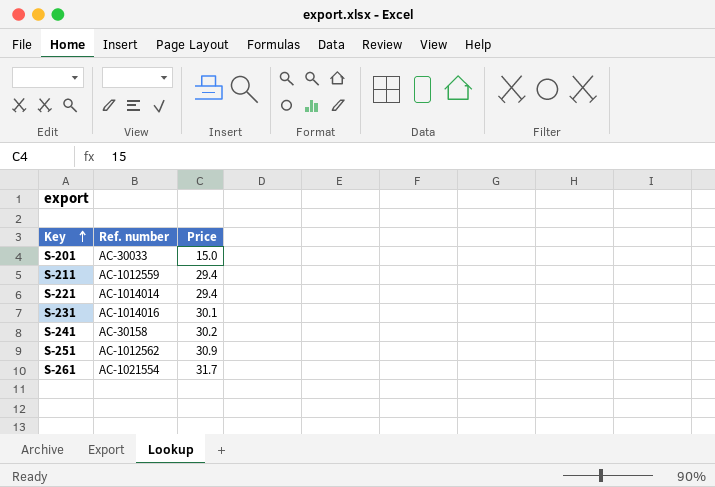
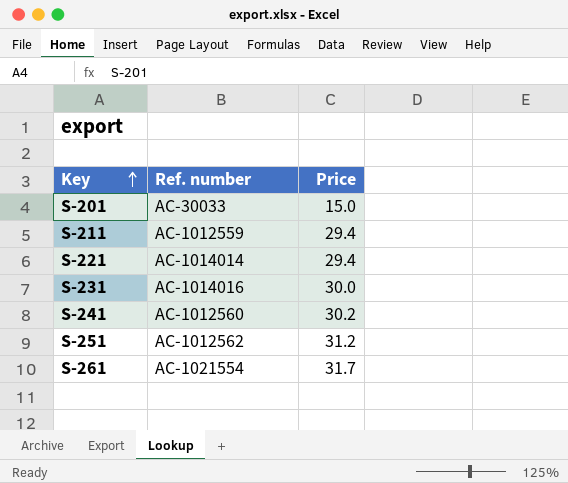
S-231 | Price: 30.1 -> 30.0
S-241 | Ref. number: AC-30158 -> AC-1012560
S-251 | Price: 30.9 -> 31.2

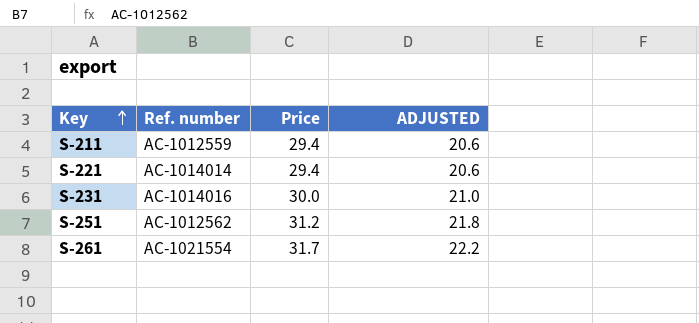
column ADJUSTED | formula: none -> [Price] * 0.7
row S-201: AC-30033 | 15.0 -> none
row S-241: AC-1012560 | 30.2 -> none

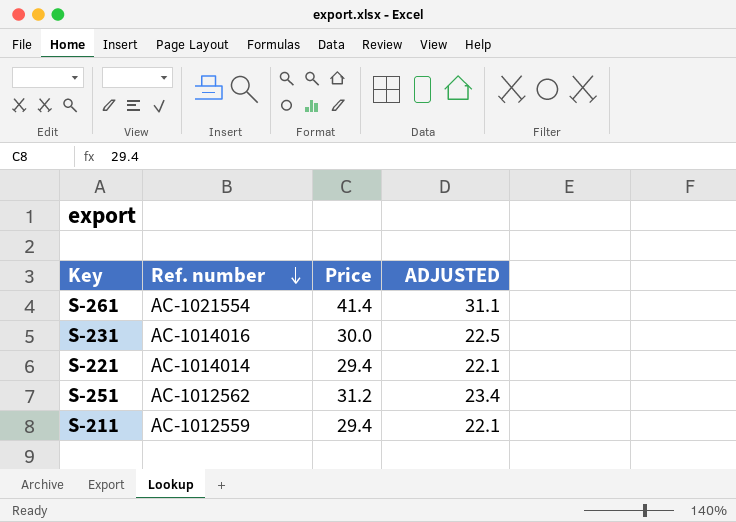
row order: Key ascending -> Ref. number descending
column ADJUSTED | formula: [Price] * 0.7 -> [Price] * 0.75
S-261 | Price: 31.7 -> 41.4

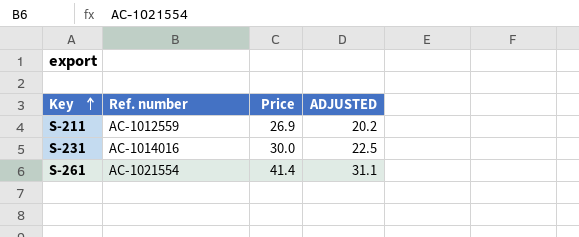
row order: Ref. number descending -> Key ascending
row S-221: AC-1014014 | 29.4 | 22.1 -> none
row S-251: AC-1012562 | 31.2 | 23.4 -> none
S-211 | Price: 29.4 -> 26.9
S-211 | ADJUSTED: 22.1 -> 20.2

